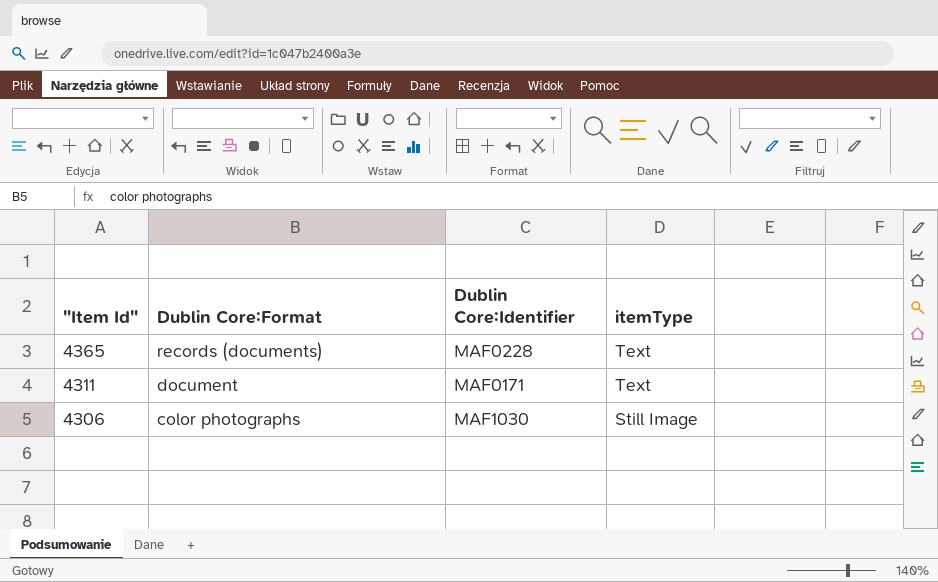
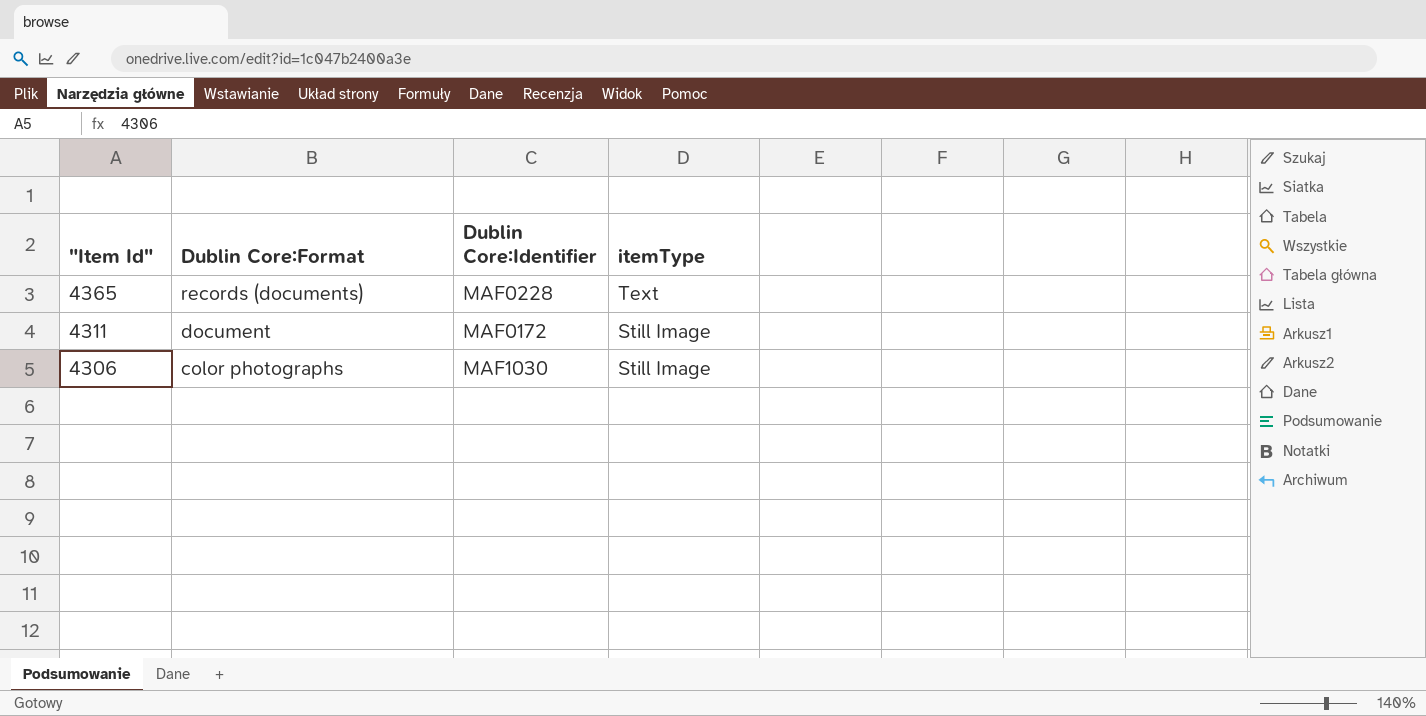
4311 | Dublin Core:Identifier: MAF0171 -> MAF0172
4311 | itemType: Text -> Still Image

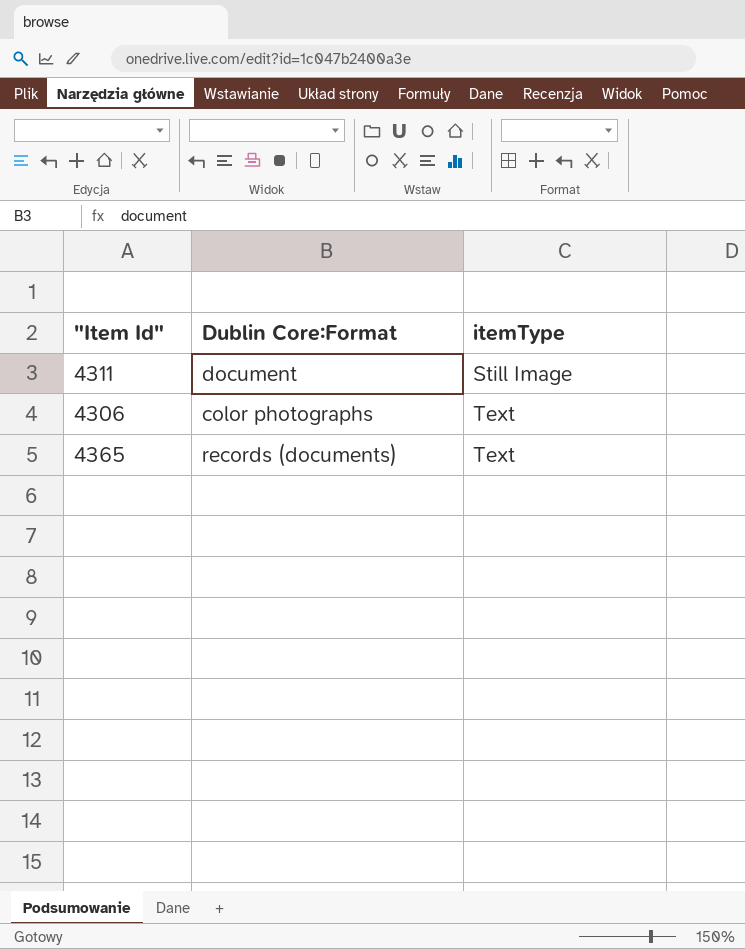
row order: "Item Id" descending -> itemType ascending
column Dublin Core:Identifier | position: 3 -> none
4306 | itemType: Still Image -> Text

